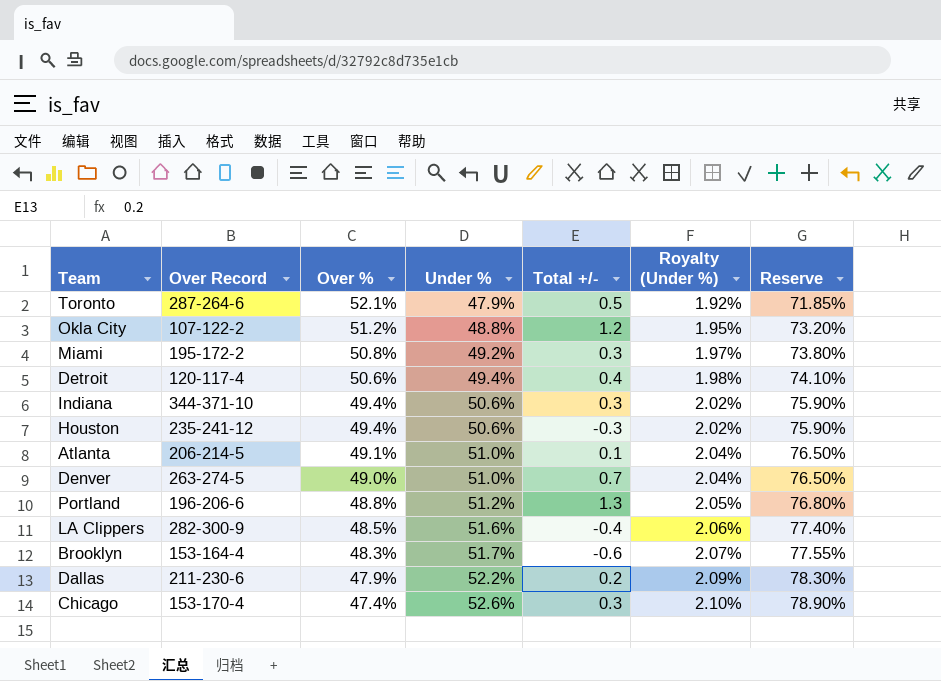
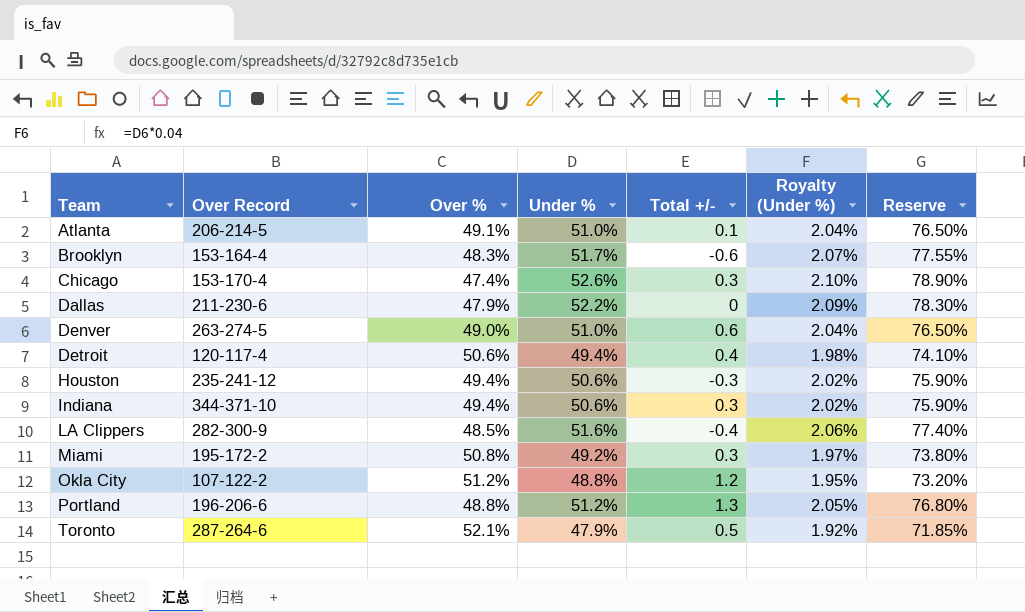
row order: Over % descending -> Team ascending
Dallas | Total +/-: 0.2 -> 0
Denver | Total +/-: 0.7 -> 0.6

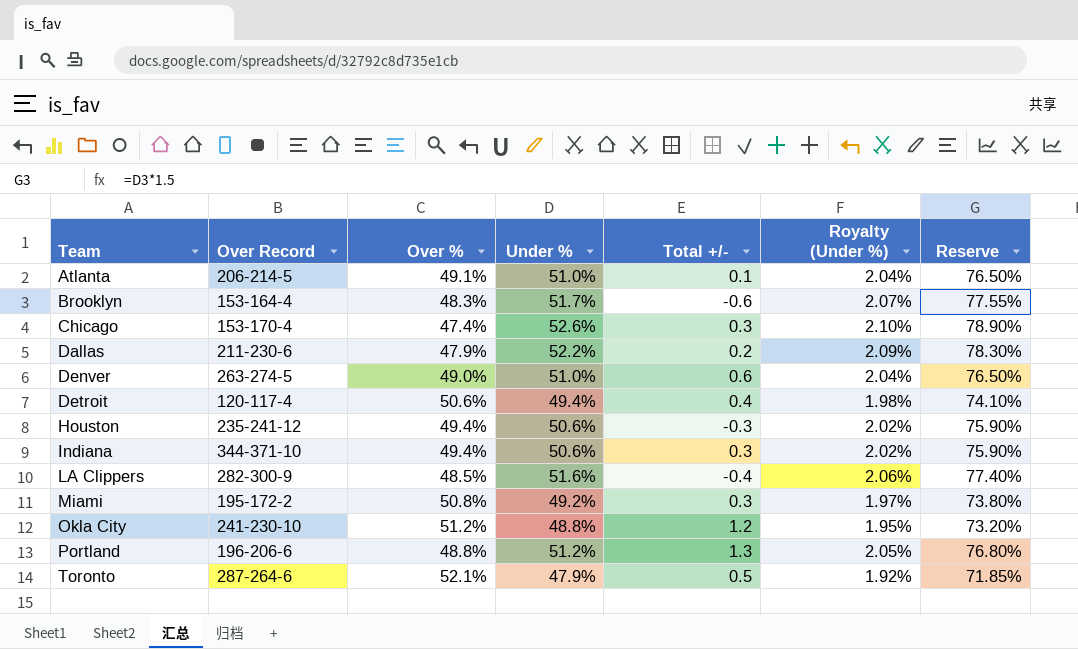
Dallas | Total +/-: 0 -> 0.2
Okla City | Over Record: 107-122-2 -> 241-230-10

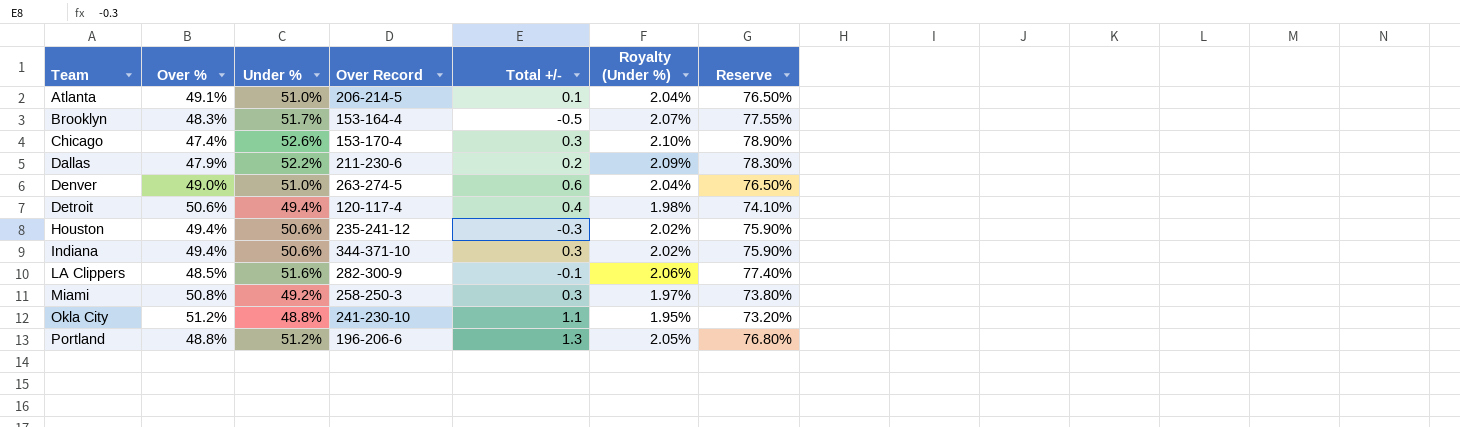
column Over Record | position: 2 -> 4
row Toronto: 287-264-6 | 52.1% | 47.9% | 0.5 | 1.92% | 71.85% -> none
Brooklyn | Total +/-: -0.6 -> -0.5
LA Clippers | Total +/-: -0.4 -> -0.1
Miami | Over Record: 195-172-2 -> 258-250-3
Okla City | Total +/-: 1.2 -> 1.1

